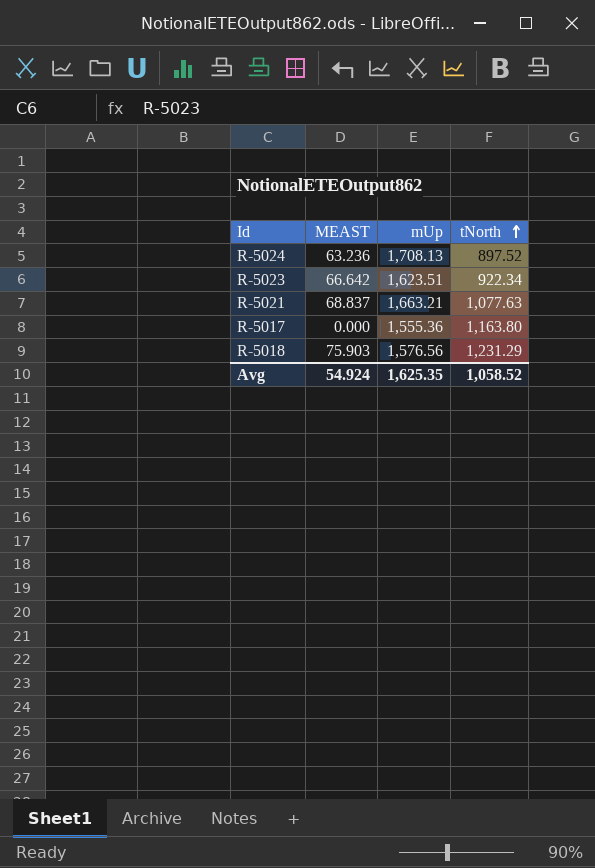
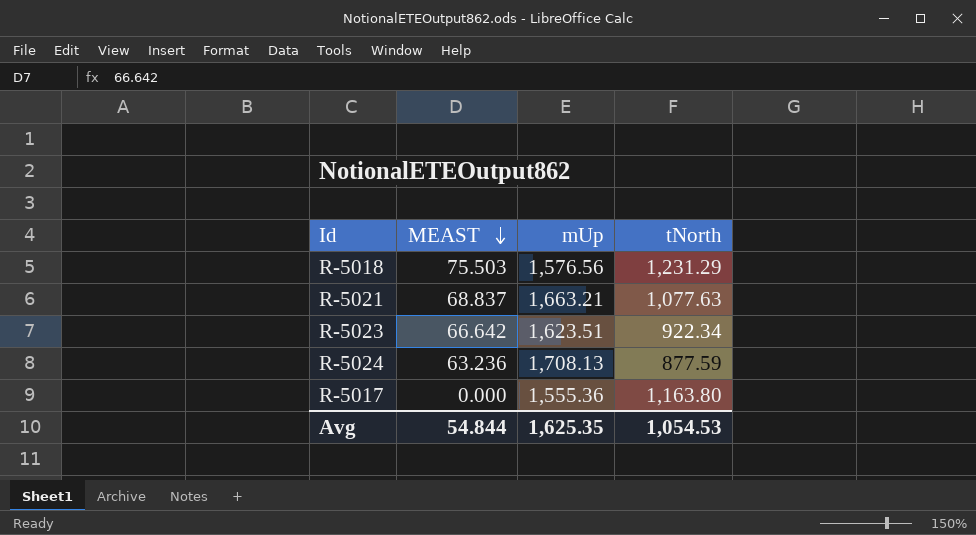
row order: tNorth ascending -> MEAST descending
R-5018 | MEAST: 75.903 -> 75.503
R-5024 | tNorth: 897.52 -> 877.59
Avg | MEAST: 54.924 -> 54.844
Avg | tNorth: 1,058.52 -> 1,054.53

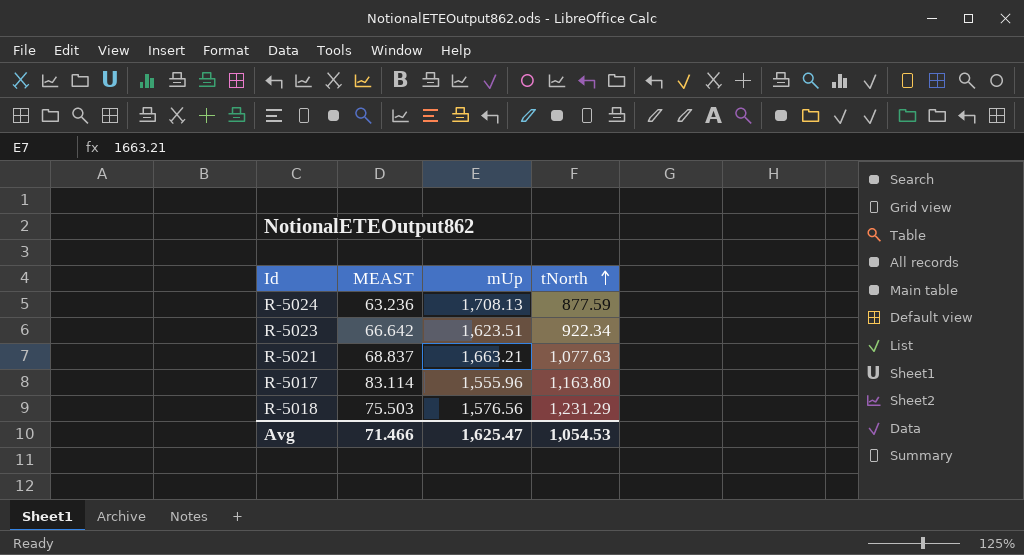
row order: MEAST descending -> tNorth ascending
R-5017 | MEAST: 0.000 -> 83.114
R-5017 | mUp: 1,555.36 -> 1,555.96
Avg | MEAST: 54.844 -> 71.466
Avg | mUp: 1,625.35 -> 1,625.47

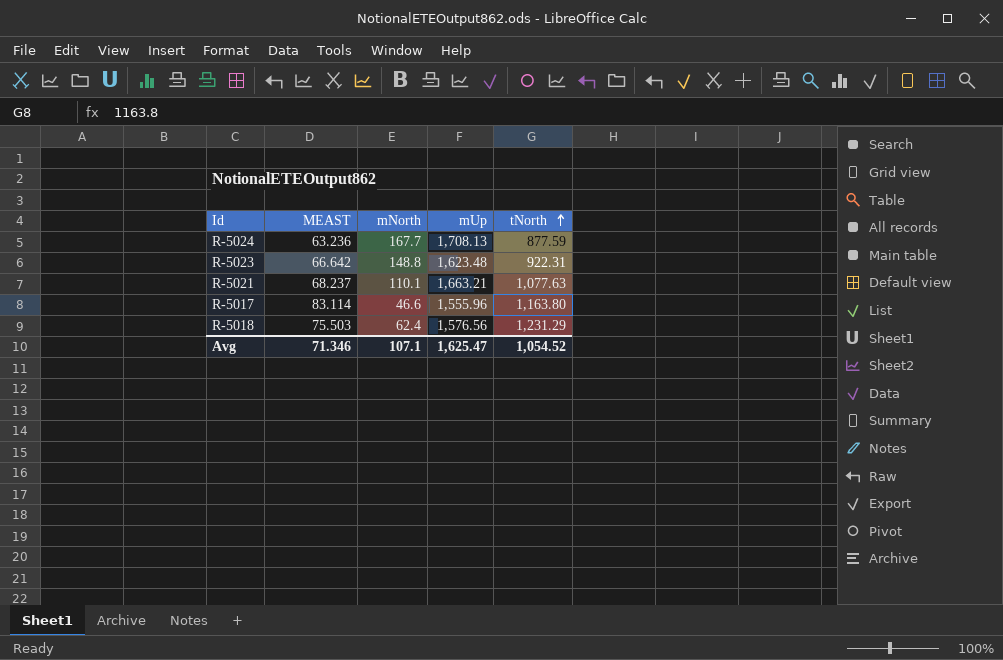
column mNorth | position: none -> 3
R-5023 | mUp: 1,623.51 -> 1,623.48
R-5023 | tNorth: 922.34 -> 922.31
R-5021 | MEAST: 68.837 -> 68.237
Avg | MEAST: 71.466 -> 71.346
Avg | tNorth: 1,054.53 -> 1,054.52

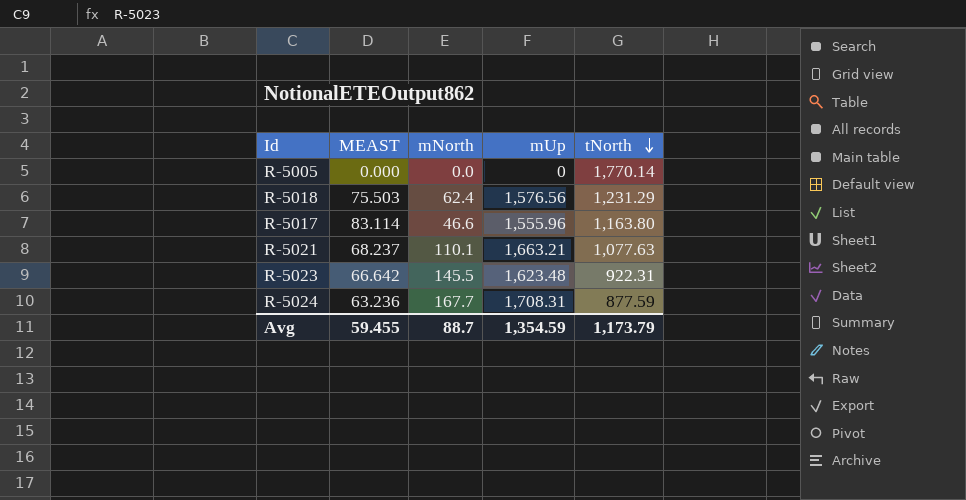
row order: tNorth ascending -> tNorth descending
row R-5005: none -> 0.000 | 0.0 | 0 | 1,770.14
R-5023 | mNorth: 148.8 -> 145.5
R-5024 | mUp: 1,708.13 -> 1,708.31
Avg | MEAST: 71.346 -> 59.455
Avg | mNorth: 107.1 -> 88.7
Avg | mUp: 1,625.47 -> 1,354.59
Avg | tNorth: 1,054.52 -> 1,173.79

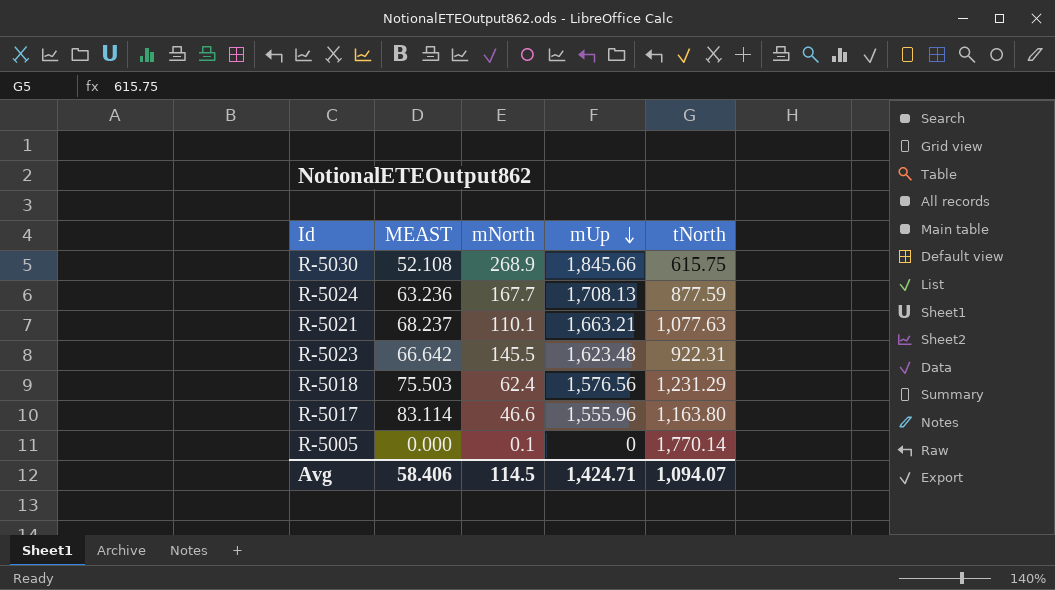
row order: tNorth descending -> mUp descending
row R-5030: none -> 52.108 | 268.9 | 1,845.66 | 615.75
R-5024 | mUp: 1,708.31 -> 1,708.13
R-5005 | mNorth: 0.0 -> 0.1
Avg | MEAST: 59.455 -> 58.406
Avg | mNorth: 88.7 -> 114.5
Avg | mUp: 1,354.59 -> 1,424.71
Avg | tNorth: 1,173.79 -> 1,094.07

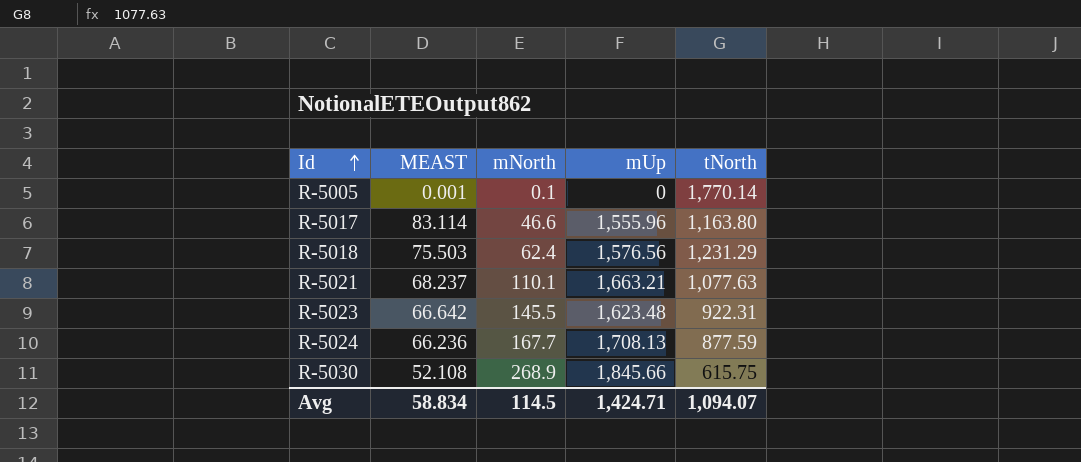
row order: mUp descending -> Id ascending
R-5005 | MEAST: 0.000 -> 0.001
R-5024 | MEAST: 63.236 -> 66.236
Avg | MEAST: 58.406 -> 58.834

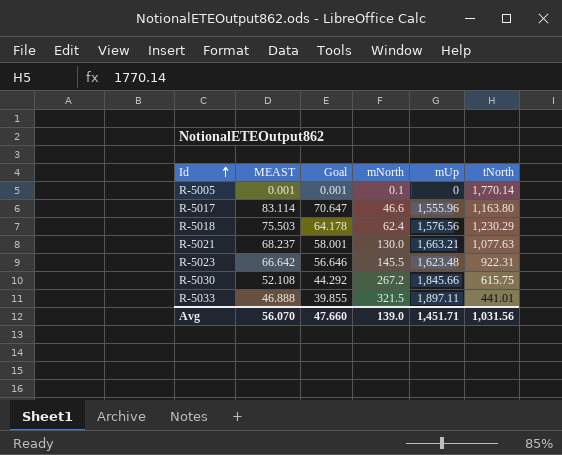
column Goal | formula: none -> [MEAST] * 0.85
row R-5024: 66.236 | 167.7 | 1,708.13 | 877.59 -> none
R-5018 | tNorth: 1,231.29 -> 1,230.29
R-5021 | mNorth: 110.1 -> 130.0
R-5030 | mNorth: 268.9 -> 267.2
row R-5033: none -> 46.888 | 39.855 | 321.5 | 1,897.11 | 441.01
Avg | MEAST: 58.834 -> 56.070
Avg | mNorth: 114.5 -> 139.0
Avg | mUp: 1,424.71 -> 1,451.71
Avg | tNorth: 1,094.07 -> 1,031.56

